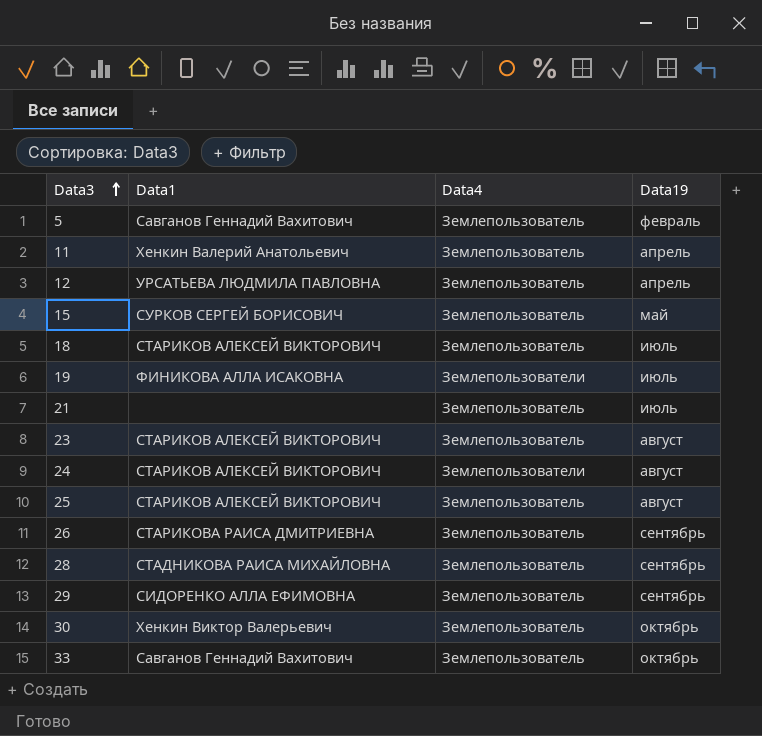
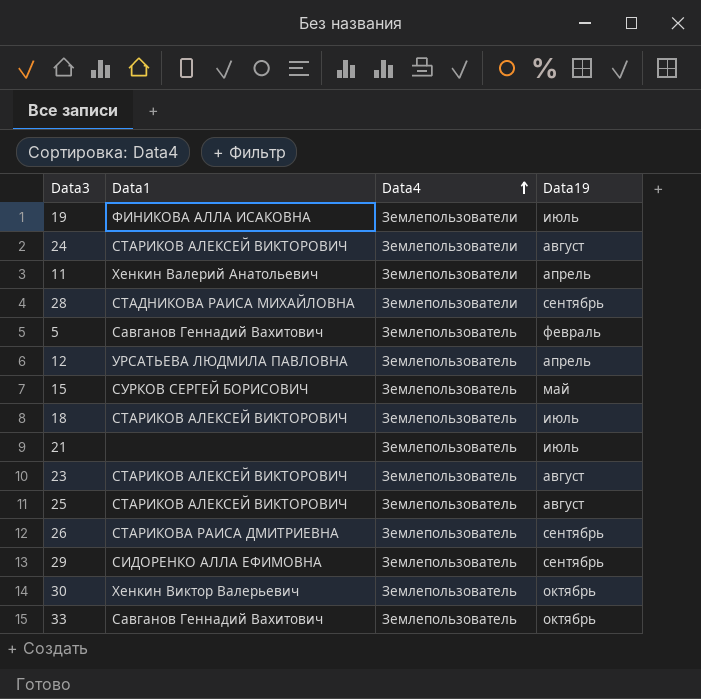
row order: Data3 ascending -> Data4 ascending
11 | Data4: Землепользователь -> Землепользователи
28 | Data4: Землепользователь -> Землепользователи

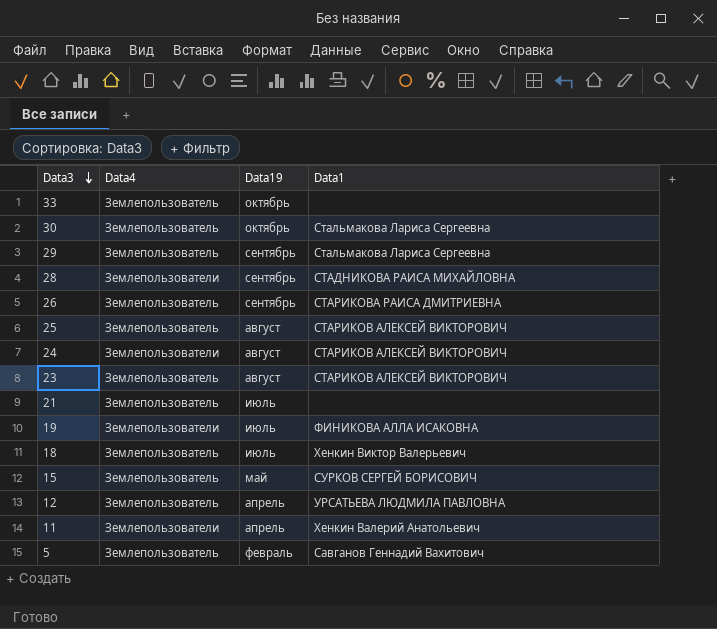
row order: Data4 ascending -> Data3 descending
column Data1 | position: 2 -> 4
33 | Data1: Савганов Геннадий Вахитович -> none
30 | Data1: Хенкин Виктор Валерьевич -> Стальмакова Лариса Сергеевна
29 | Data1: СИДОРЕНКО АЛЛА ЕФИМОВНА -> Стальмакова Лариса Сергеевна
18 | Data1: СТАРИКОВ АЛЕКСЕЙ ВИКТОРОВИЧ -> Хенкин Виктор Валерьевич

